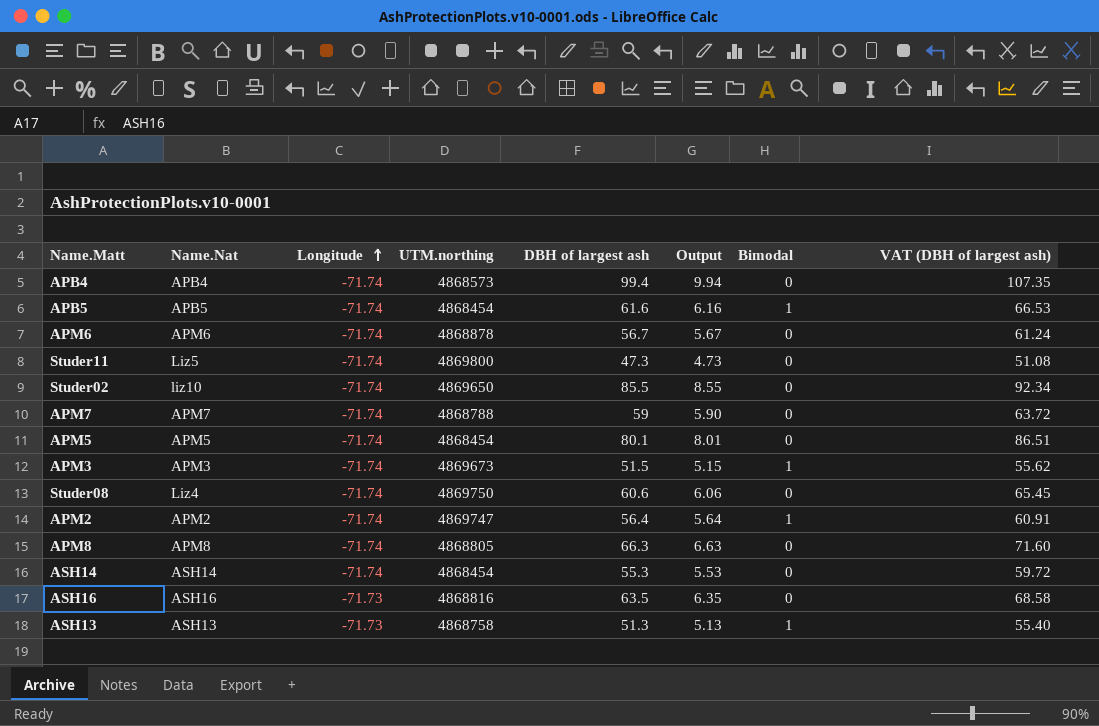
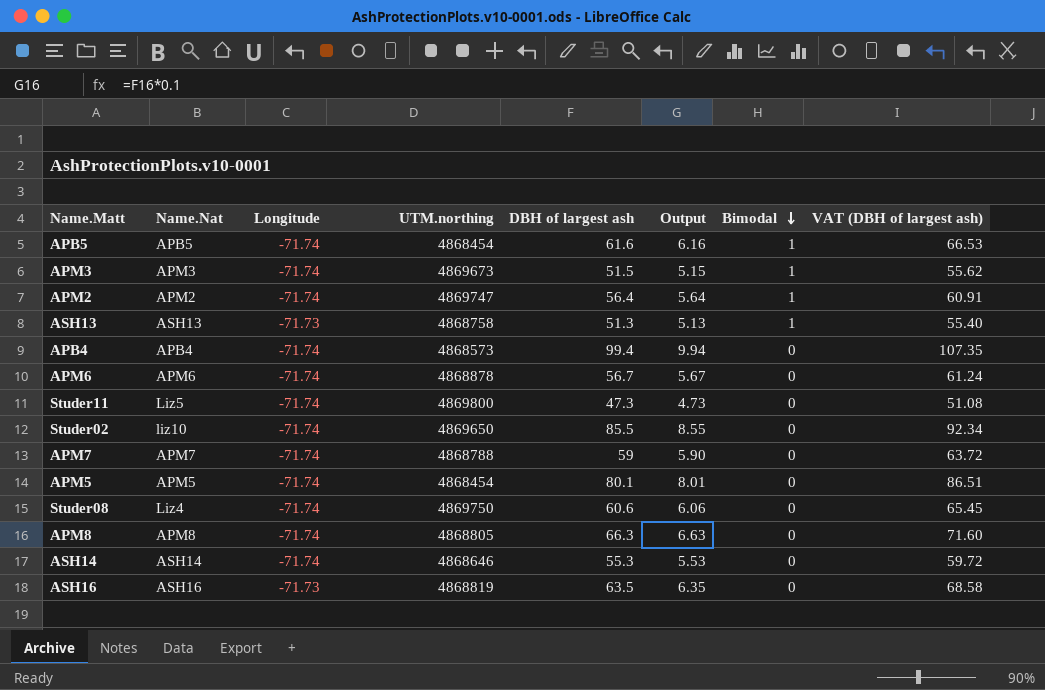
row order: Longitude ascending -> Bimodal descending
ASH14 | UTM.northing: 4868454 -> 4868646
ASH16 | UTM.northing: 4868816 -> 4868819

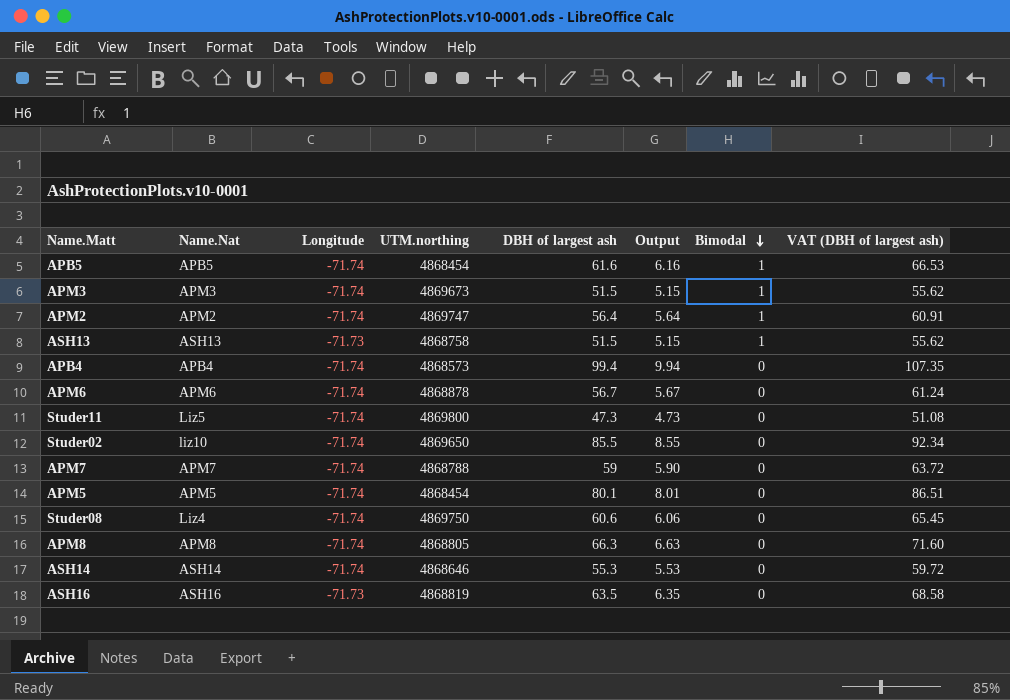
ASH13 | DBH of largest ash: 51.3 -> 51.5
ASH13 | Output: 5.13 -> 5.15
ASH13 | VAT (DBH of largest ash): 55.40 -> 55.62

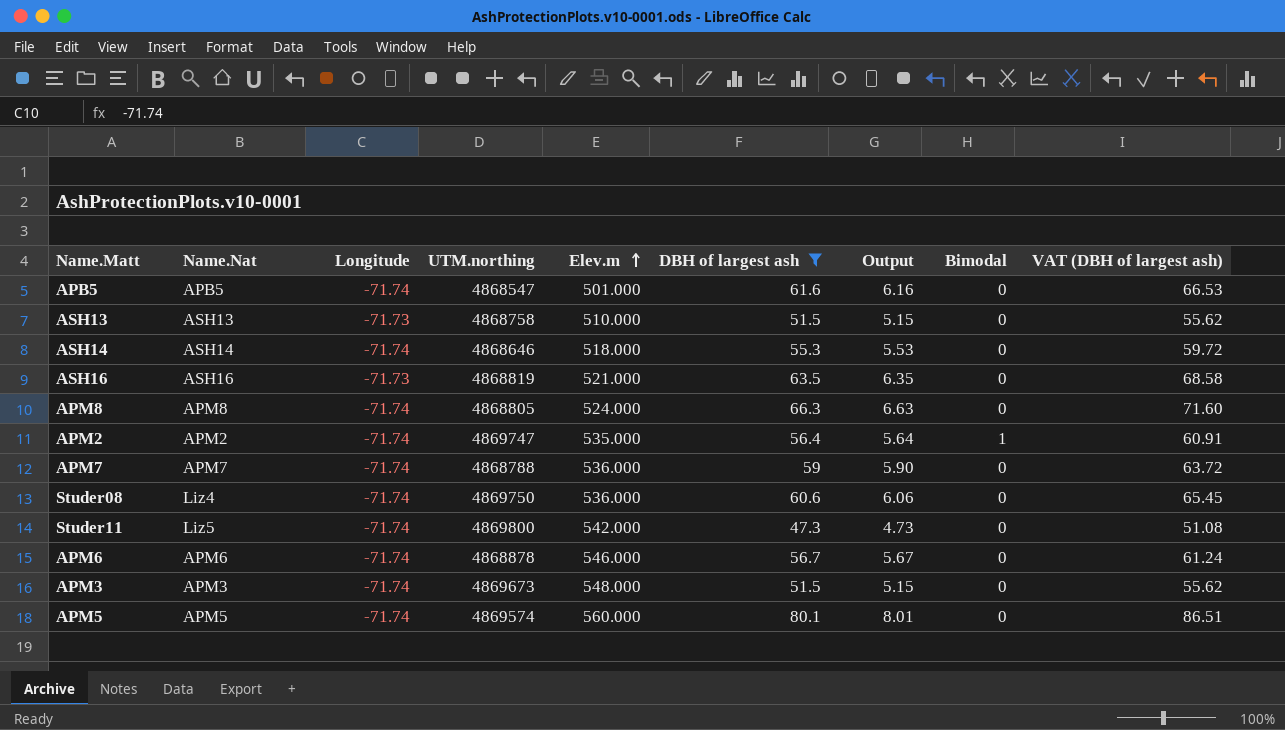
filter: none -> DBH of largest ash <= 80.1
row order: Bimodal descending -> Elev.m ascending
column Elev.m | position: none -> 5
APB5 | UTM.northing: 4868454 -> 4868547
APB5 | Bimodal: 1 -> 0
ASH13 | Bimodal: 1 -> 0
APM3 | Bimodal: 1 -> 0
APM5 | UTM.northing: 4868454 -> 4869574

